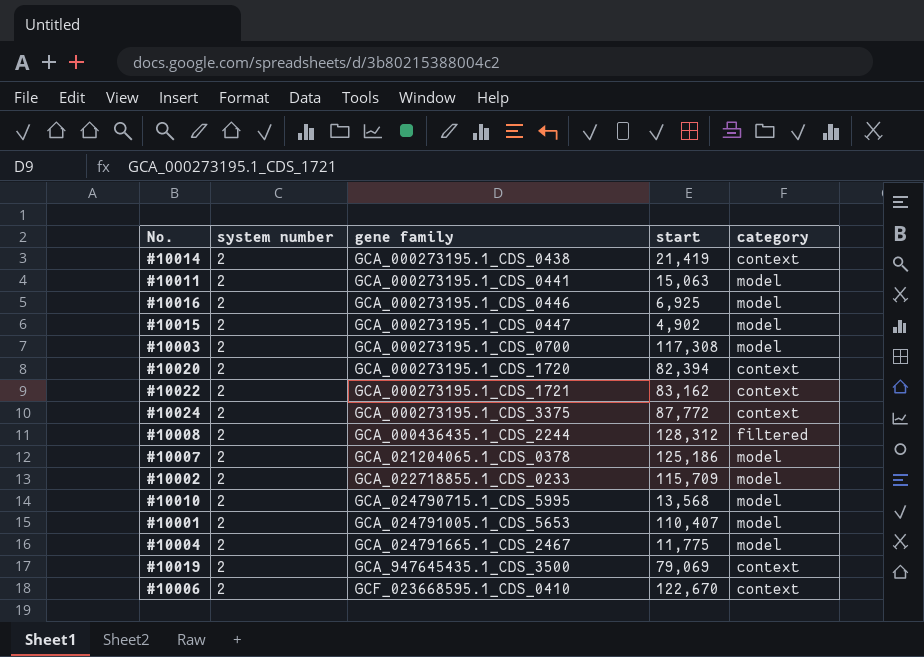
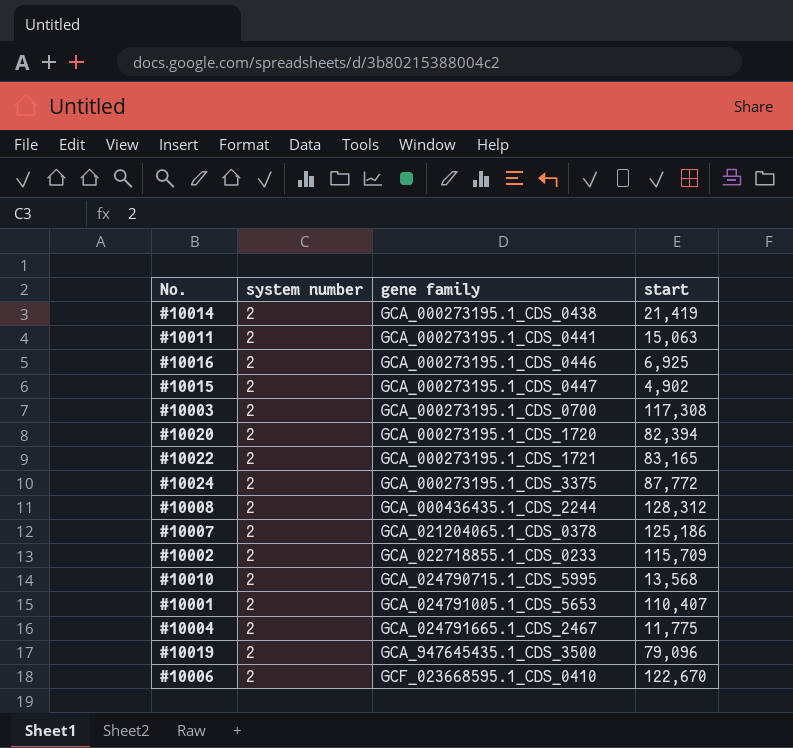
column category | position: 5 -> none
#10022 | start: 83,162 -> 83,165
#10019 | start: 79,069 -> 79,096

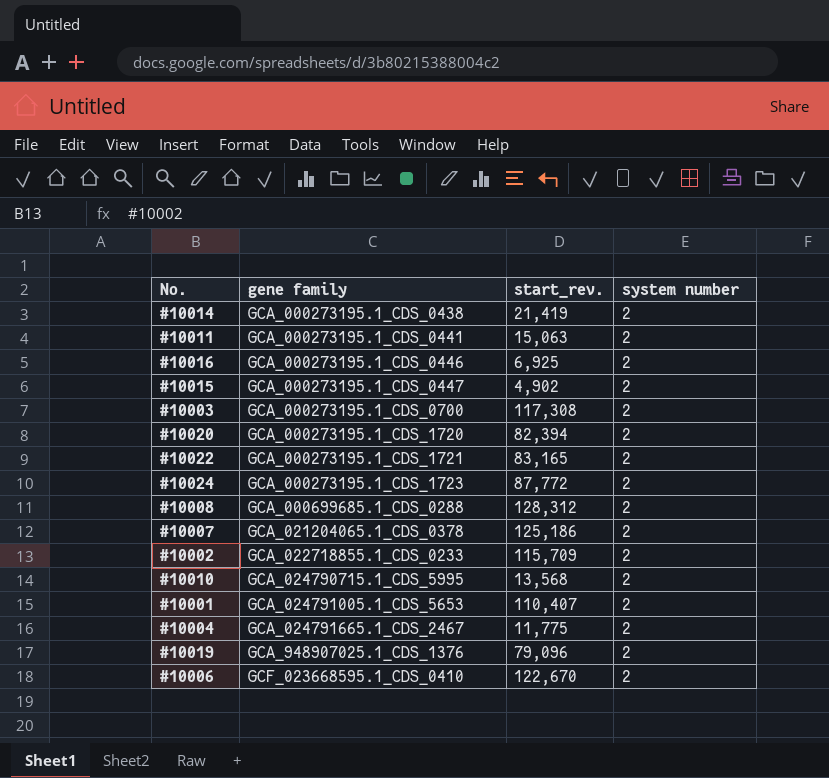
column name: start -> start_rev.
column system number | position: 2 -> 4
#10024 | gene family: GCA_000273195.1_CDS_3375 -> GCA_000273195.1_CDS_1723
#10008 | gene family: GCA_000436435.1_CDS_2244 -> GCA_000699685.1_CDS_0288
#10019 | gene family: GCA_947645435.1_CDS_3500 -> GCA_948907025.1_CDS_1376

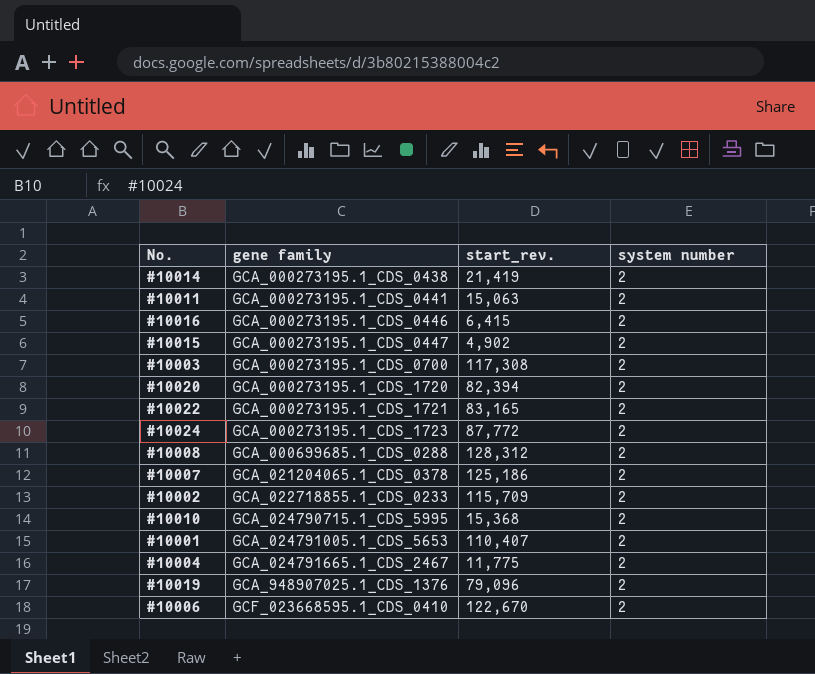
#10016 | start_rev.: 6,925 -> 6,415
#10010 | start_rev.: 13,568 -> 15,368

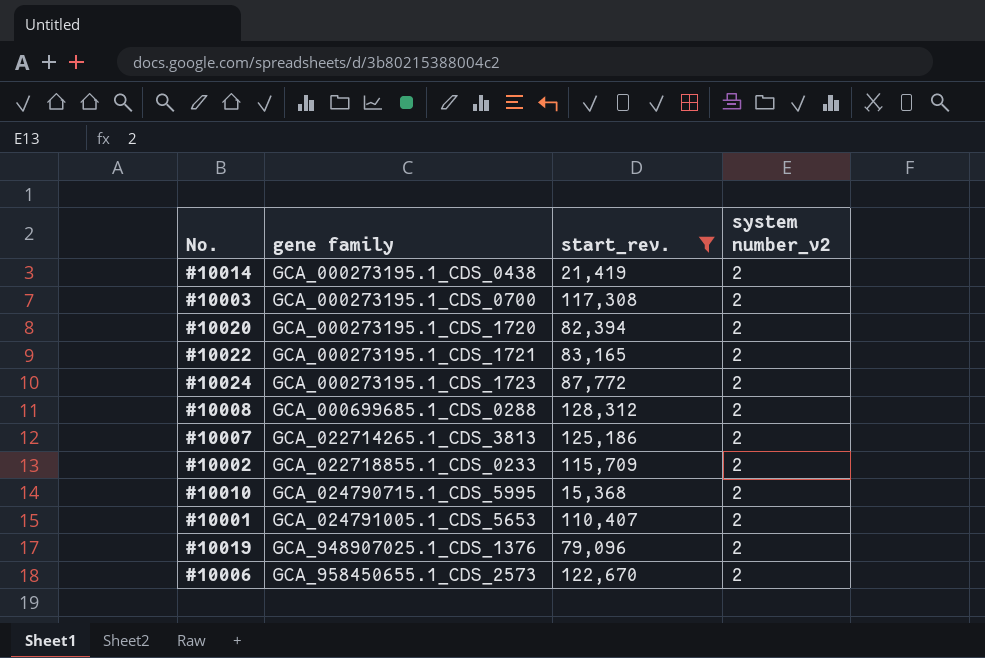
filter: none -> start_rev. >= 15,368
column name: system number -> system number_v2
#10007 | gene family: GCA_021204065.1_CDS_0378 -> GCA_022714265.1_CDS_3813
#10006 | gene family: GCF_023668595.1_CDS_0410 -> GCA_958450655.1_CDS_2573

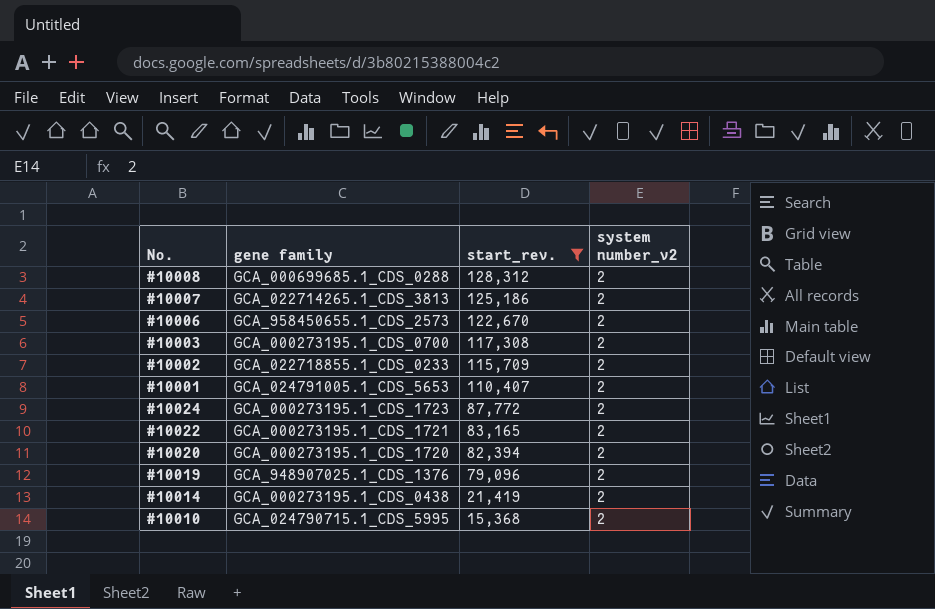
row order: gene family ascending -> start_rev. descending

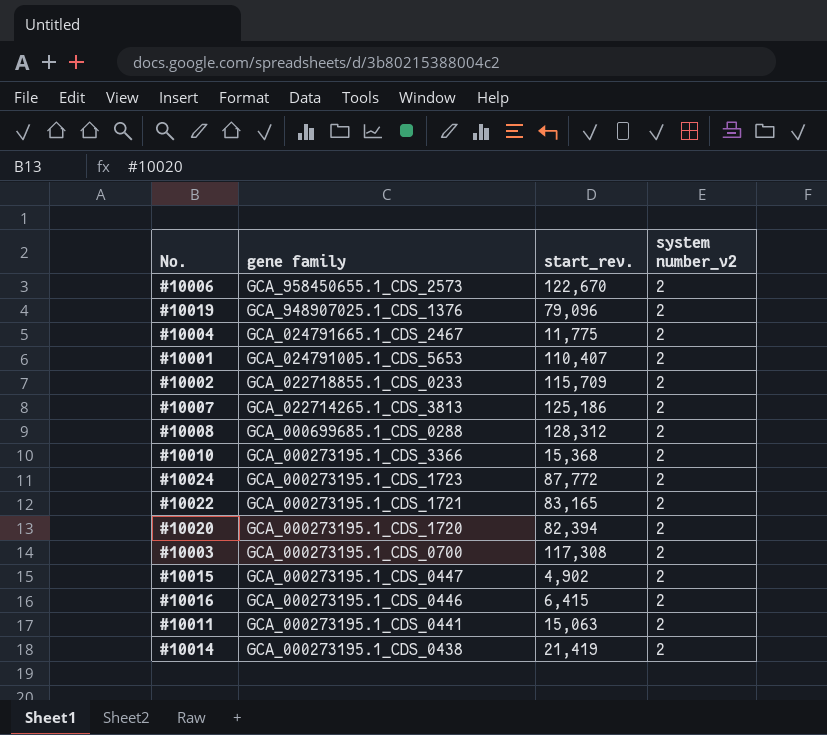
filter: start_rev. >= 15,368 -> none
row order: start_rev. descending -> gene family descending
#10010 | gene family: GCA_024790715.1_CDS_5995 -> GCA_000273195.1_CDS_3366

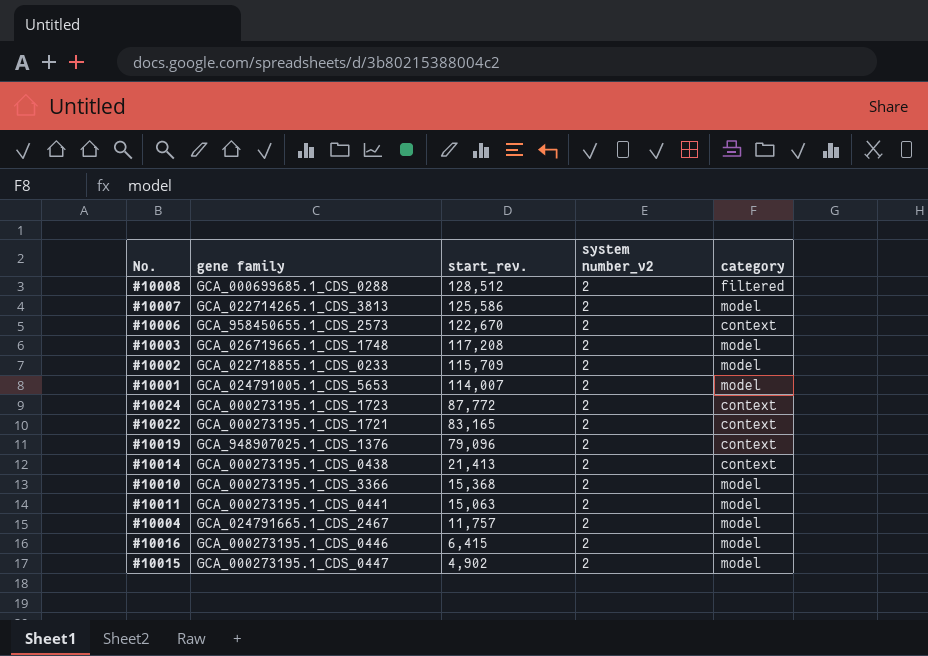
row order: gene family descending -> start_rev. descending
column category | position: none -> 5
row #10020: GCA_000273195.1_CDS_1720 | 82,394 | 2 -> none
#10008 | start_rev.: 128,312 -> 128,512
#10007 | start_rev.: 125,186 -> 125,586
#10003 | gene family: GCA_000273195.1_CDS_0700 -> GCA_026719665.1_CDS_1748
#10003 | start_rev.: 117,308 -> 117,208
#10001 | start_rev.: 110,407 -> 114,007
#10014 | start_rev.: 21,419 -> 21,413
#10004 | start_rev.: 11,775 -> 11,757

